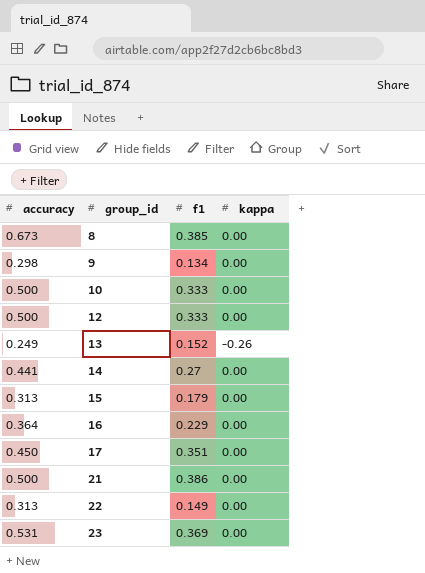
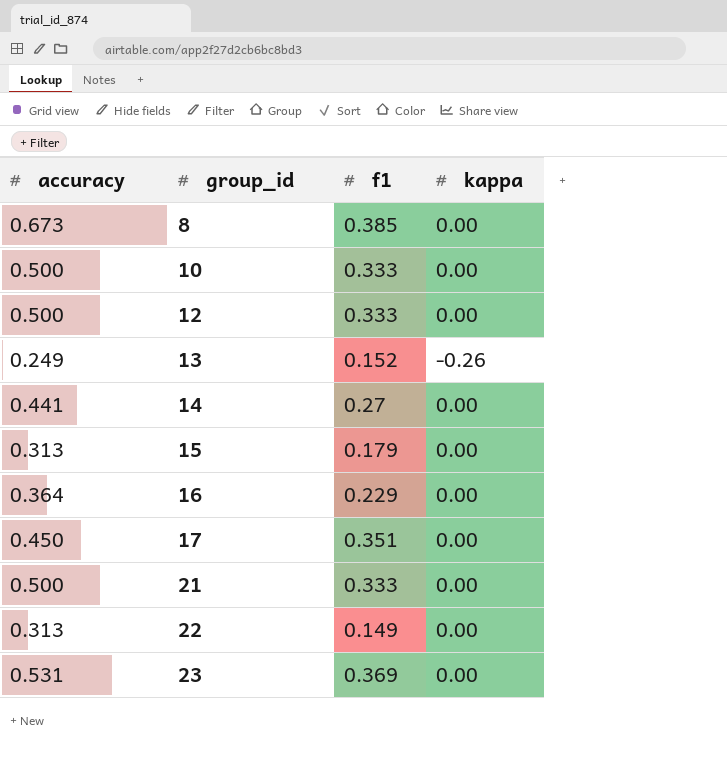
row 9: 0.298 | 0.134 | 0.00 -> none
21 | f1: 0.386 -> 0.333

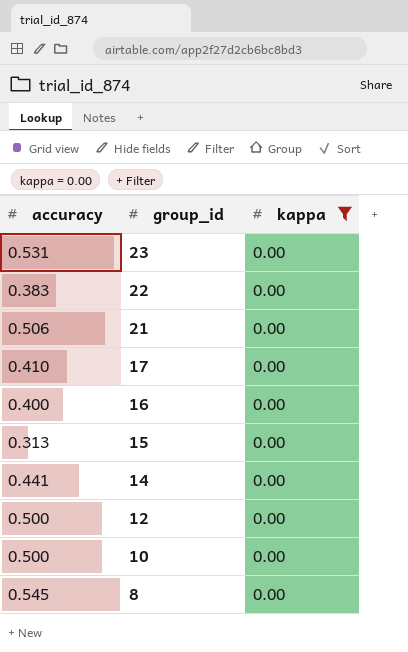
filter: none -> kappa = 0.00
row order: group_id ascending -> group_id descending
column f1 | position: 3 -> none
22 | accuracy: 0.313 -> 0.383
21 | accuracy: 0.500 -> 0.506
17 | accuracy: 0.450 -> 0.410
16 | accuracy: 0.364 -> 0.400
8 | accuracy: 0.673 -> 0.545

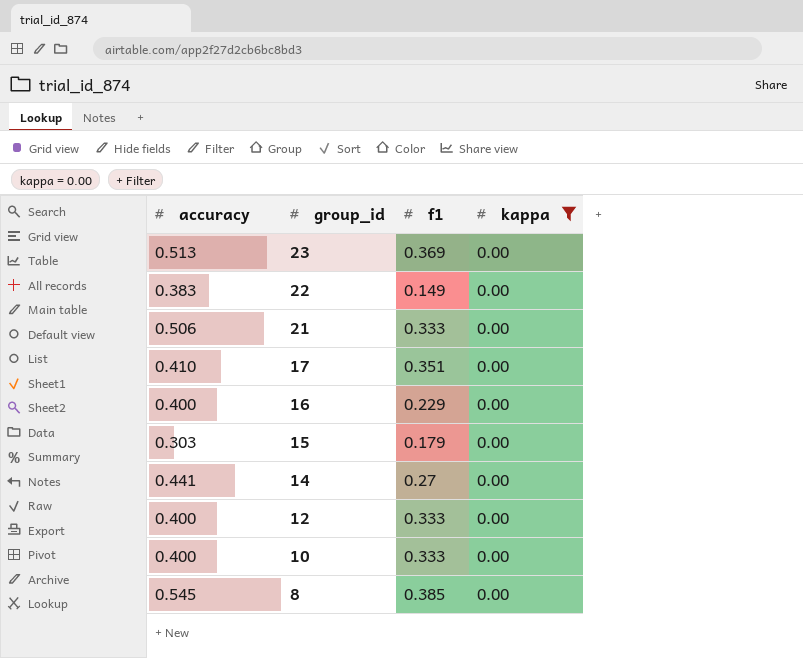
column f1 | position: none -> 3
23 | accuracy: 0.531 -> 0.513
15 | accuracy: 0.313 -> 0.303
12 | accuracy: 0.500 -> 0.400
10 | accuracy: 0.500 -> 0.400

